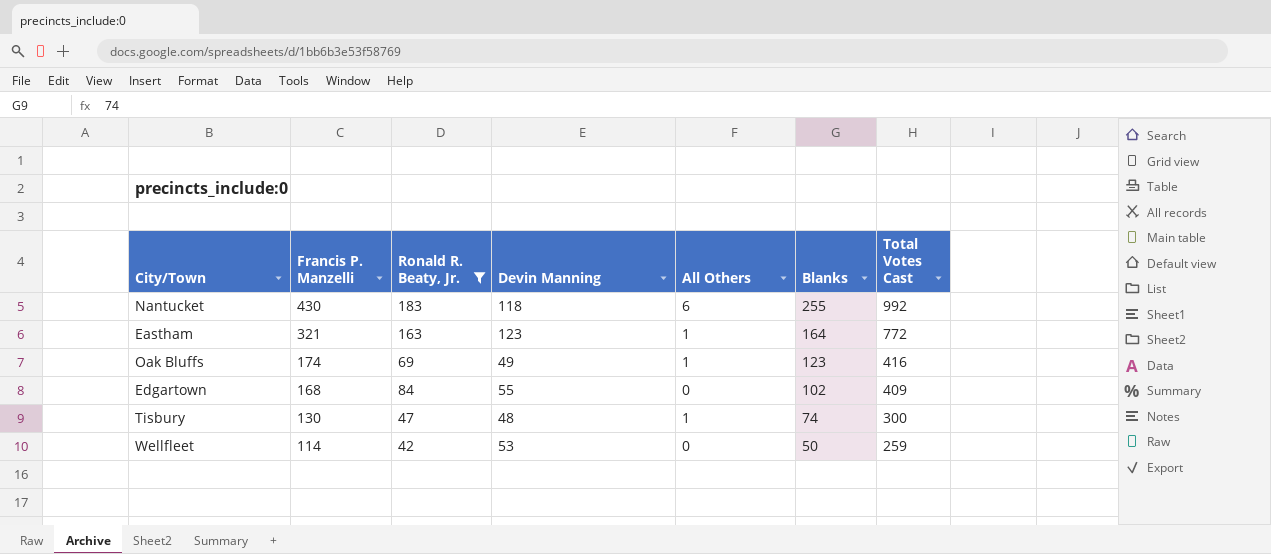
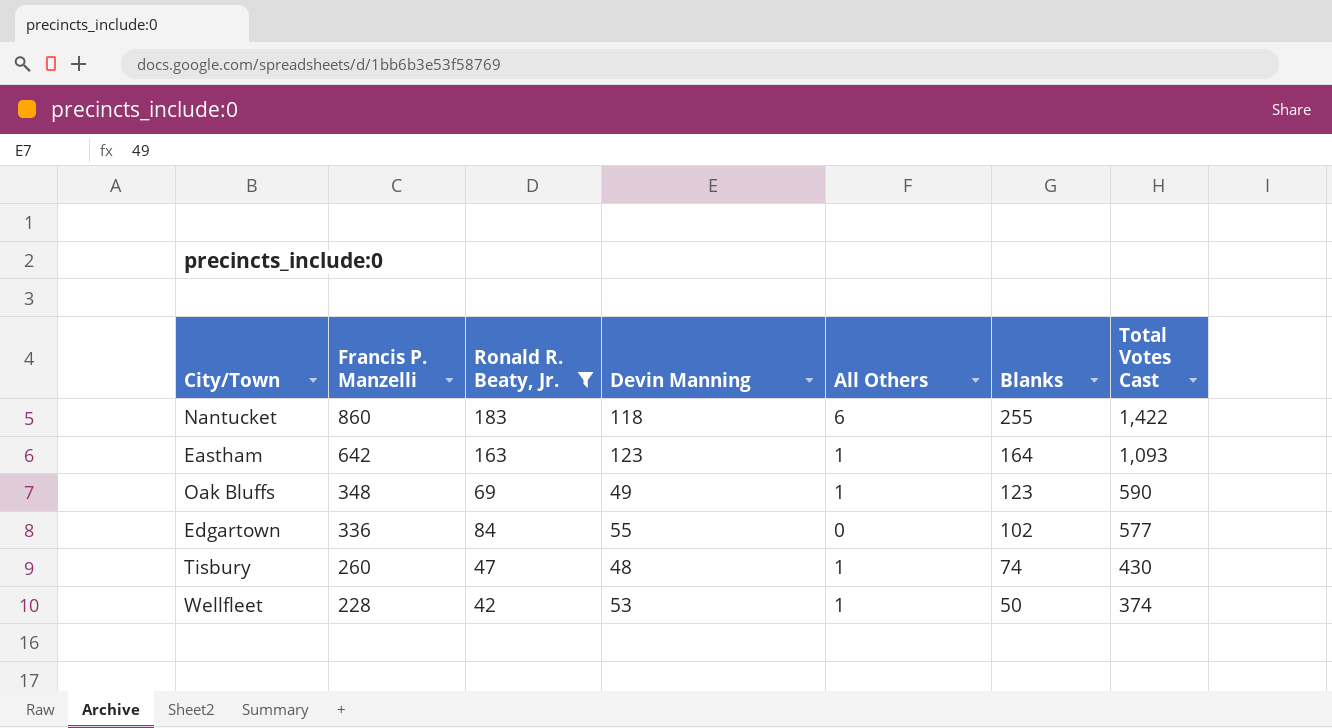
Nantucket | Francis P. Manzelli: 430 -> 860
Nantucket | Total Votes Cast: 992 -> 1,422
Eastham | Francis P. Manzelli: 321 -> 642
Eastham | Total Votes Cast: 772 -> 1,093
Oak Bluffs | Francis P. Manzelli: 174 -> 348
Oak Bluffs | Total Votes Cast: 416 -> 590
Edgartown | Francis P. Manzelli: 168 -> 336
Edgartown | Total Votes Cast: 409 -> 577
Tisbury | Francis P. Manzelli: 130 -> 260
Tisbury | Total Votes Cast: 300 -> 430
Wellfleet | Francis P. Manzelli: 114 -> 228
Wellfleet | All Others: 0 -> 1
Wellfleet | Total Votes Cast: 259 -> 374

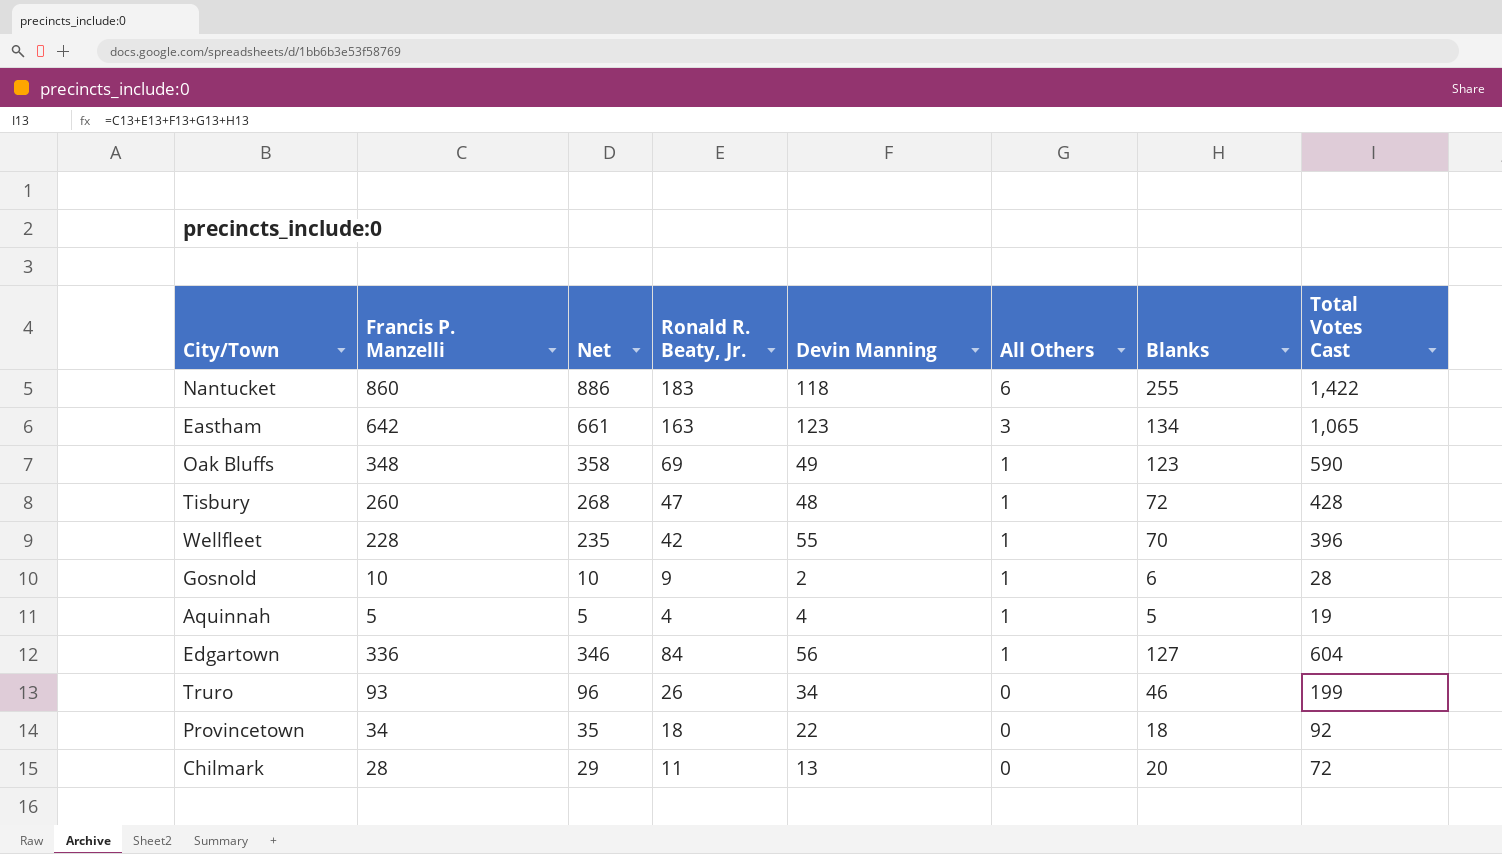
filter: Ronald R. Beaty, Jr. >= 42 -> none
row order: Francis P. Manzelli descending -> All Others descending
column Net | formula: none -> [Francis P. Manzelli] * 1.03
Eastham | All Others: 1 -> 3
Eastham | Blanks: 164 -> 134
Eastham | Total Votes Cast: 1,093 -> 1,065
Tisbury | Blanks: 74 -> 72
Tisbury | Total Votes Cast: 430 -> 428
Wellfleet | Devin Manning: 53 -> 55
Wellfleet | Blanks: 50 -> 70
Wellfleet | Total Votes Cast: 374 -> 396
Edgartown | Devin Manning: 55 -> 56
Edgartown | All Others: 0 -> 1
Edgartown | Blanks: 102 -> 127
Edgartown | Total Votes Cast: 577 -> 604

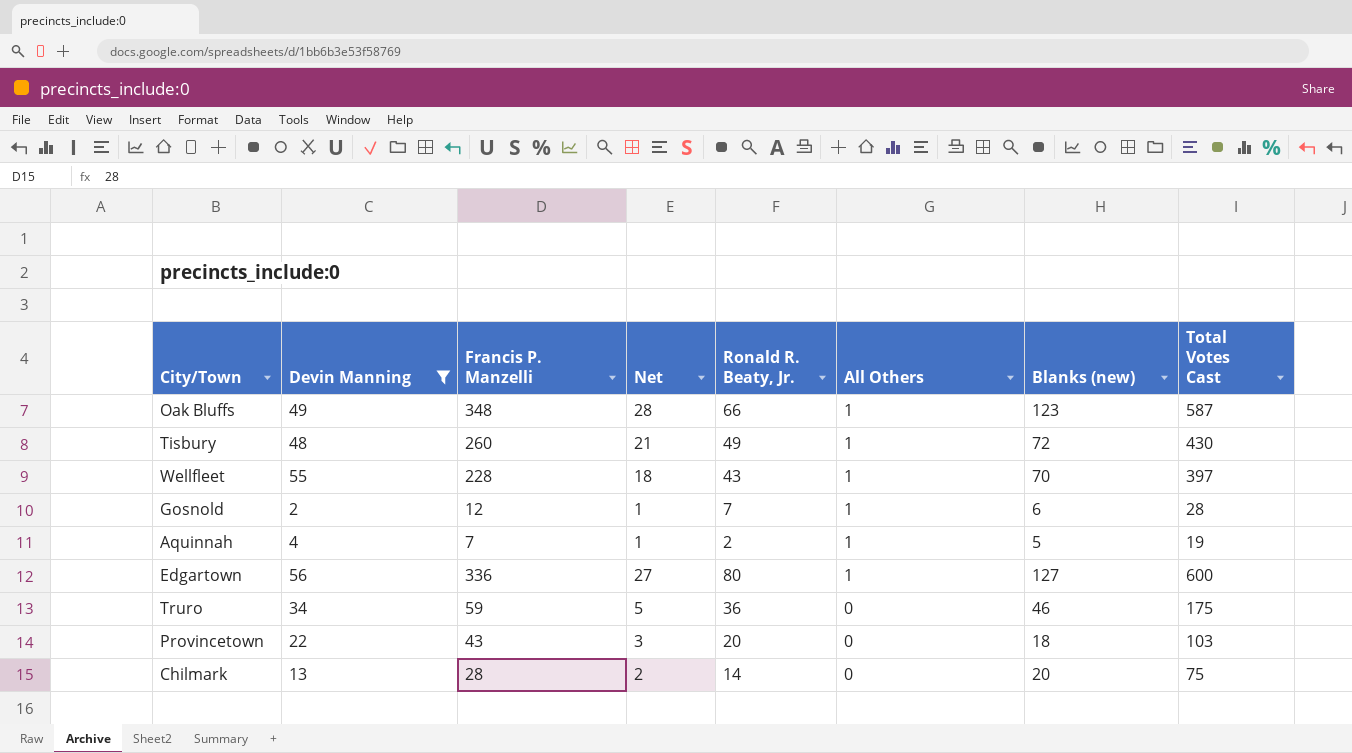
filter: none -> Devin Manning <= 56
column Devin Manning | position: 5 -> 2
column Net | formula: [Francis P. Manzelli] * 1.03 -> [Francis P. Manzelli] * 0.08
column name: Blanks -> Blanks (new)
Oak Bluffs | Ronald R. Beaty, Jr.: 69 -> 66
Oak Bluffs | Total Votes Cast: 590 -> 587
Tisbury | Ronald R. Beaty, Jr.: 47 -> 49
Tisbury | Total Votes Cast: 428 -> 430
Wellfleet | Ronald R. Beaty, Jr.: 42 -> 43
Wellfleet | Total Votes Cast: 396 -> 397
Gosnold | Francis P. Manzelli: 10 -> 12
Gosnold | Ronald R. Beaty, Jr.: 9 -> 7
Aquinnah | Francis P. Manzelli: 5 -> 7
Aquinnah | Ronald R. Beaty, Jr.: 4 -> 2
Edgartown | Ronald R. Beaty, Jr.: 84 -> 80
Edgartown | Total Votes Cast: 604 -> 600
Truro | Francis P. Manzelli: 93 -> 59
Truro | Ronald R. Beaty, Jr.: 26 -> 36
Truro | Total Votes Cast: 199 -> 175
Provincetown | Francis P. Manzelli: 34 -> 43
Provincetown | Ronald R. Beaty, Jr.: 18 -> 20
Provincetown | Total Votes Cast: 92 -> 103
Chilmark | Ronald R. Beaty, Jr.: 11 -> 14
Chilmark | Total Votes Cast: 72 -> 75

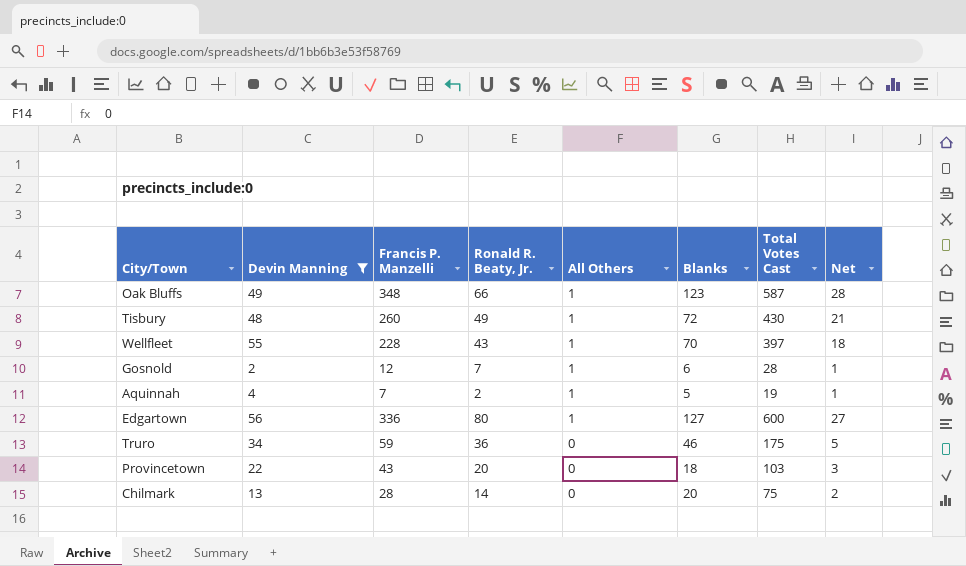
column name: Blanks (new) -> Blanks
column Net | position: 4 -> 8

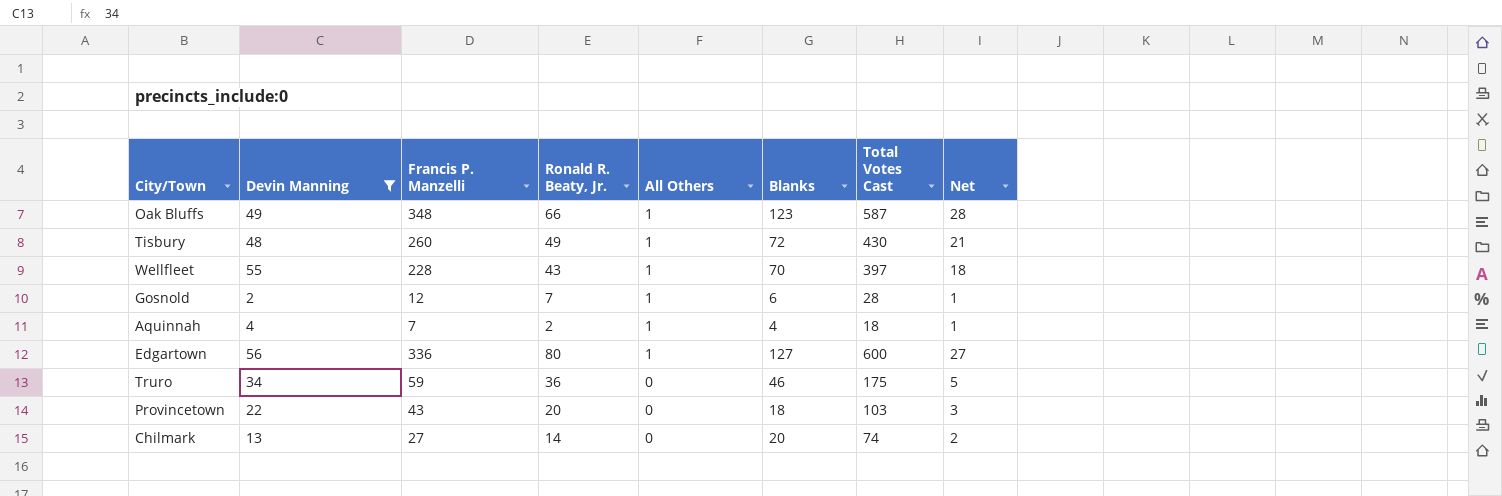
Aquinnah | Blanks: 5 -> 4
Aquinnah | Total Votes Cast: 19 -> 18
Chilmark | Francis P. Manzelli: 28 -> 27
Chilmark | Total Votes Cast: 75 -> 74

